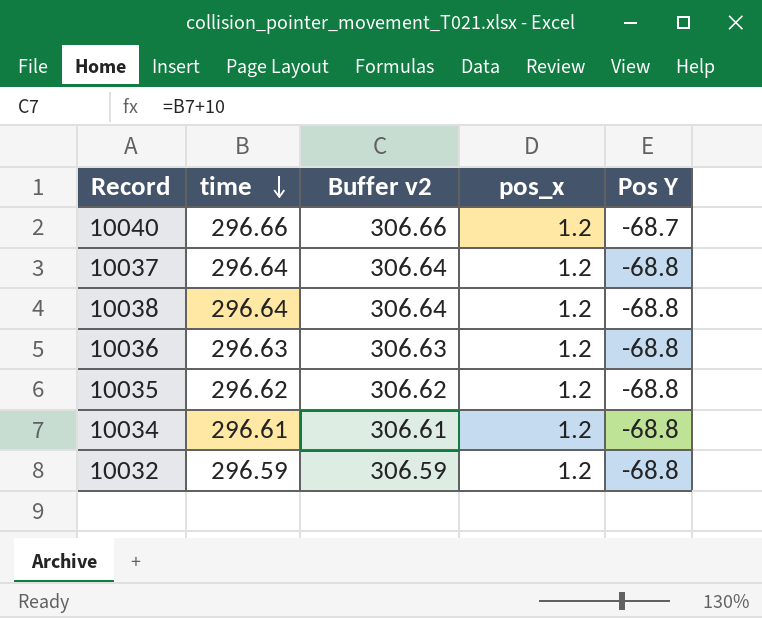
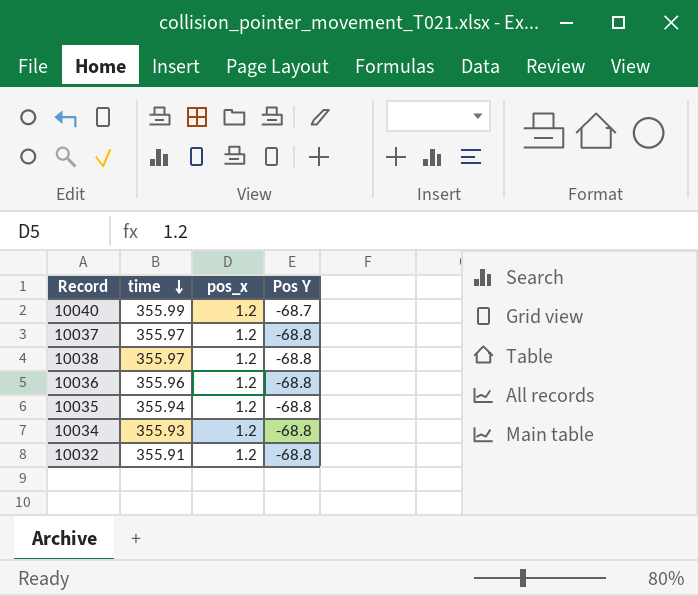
column Buffer v2 | formula: [time] + 10 -> none
10040 | time: 296.66 -> 355.99
10037 | time: 296.64 -> 355.97
10038 | time: 296.64 -> 355.97
10036 | time: 296.63 -> 355.96
10035 | time: 296.62 -> 355.94
10034 | time: 296.61 -> 355.93
10032 | time: 296.59 -> 355.91

